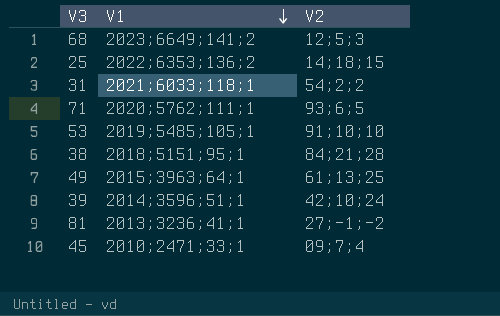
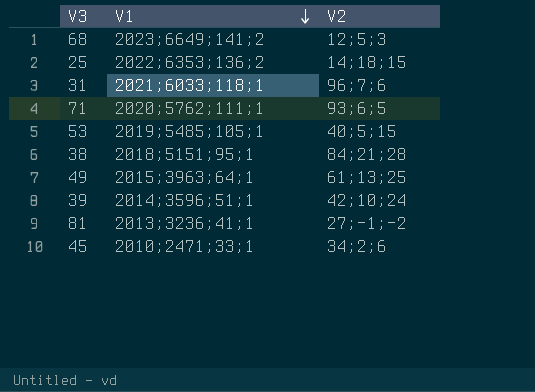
31 | V2: 54;2;2 -> 96;7;6
53 | V2: 91;10;10 -> 40;5;15
45 | V2: 09;7;4 -> 34;2;6

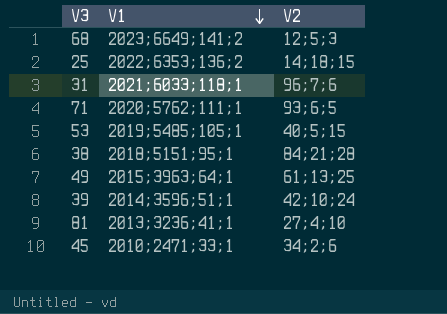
81 | V2: 27;-1;-2 -> 27;4;10

